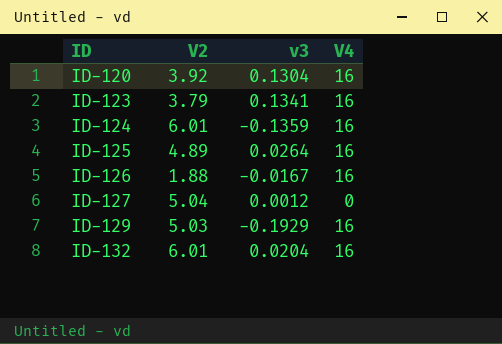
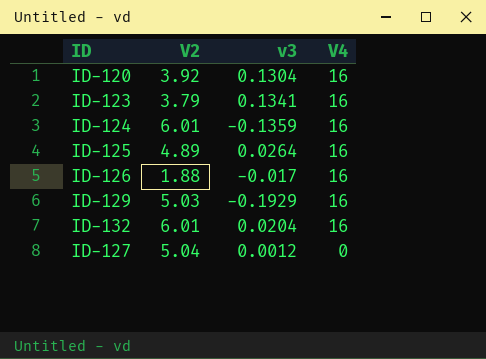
row order: ID ascending -> V4 descending
ID-126 | v3: -0.0167 -> -0.017

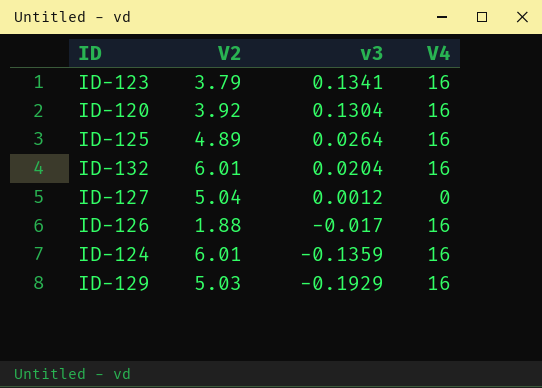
row order: V4 descending -> v3 descending

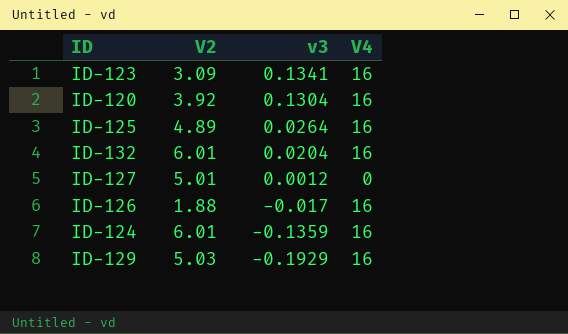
ID-123 | V2: 3.79 -> 3.09
ID-127 | V2: 5.04 -> 5.01

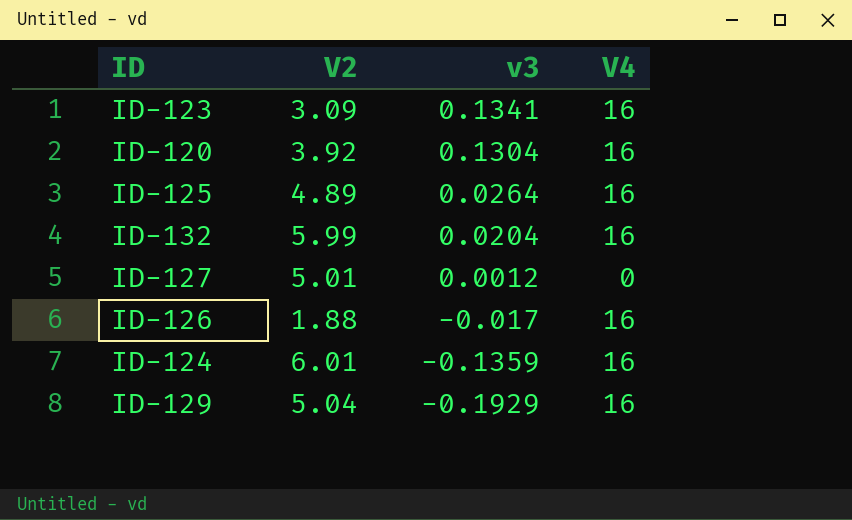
ID-132 | V2: 6.01 -> 5.99
ID-129 | V2: 5.03 -> 5.04

